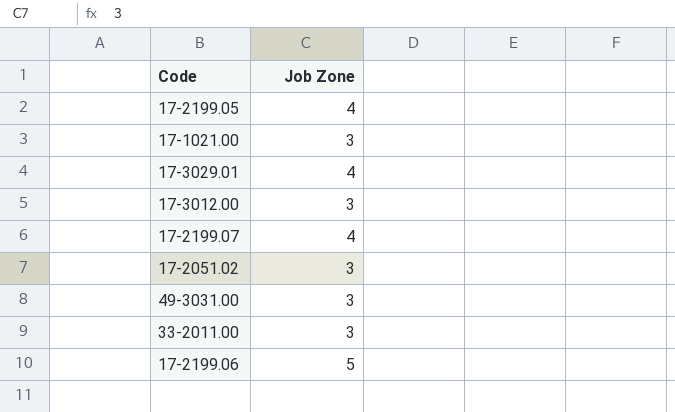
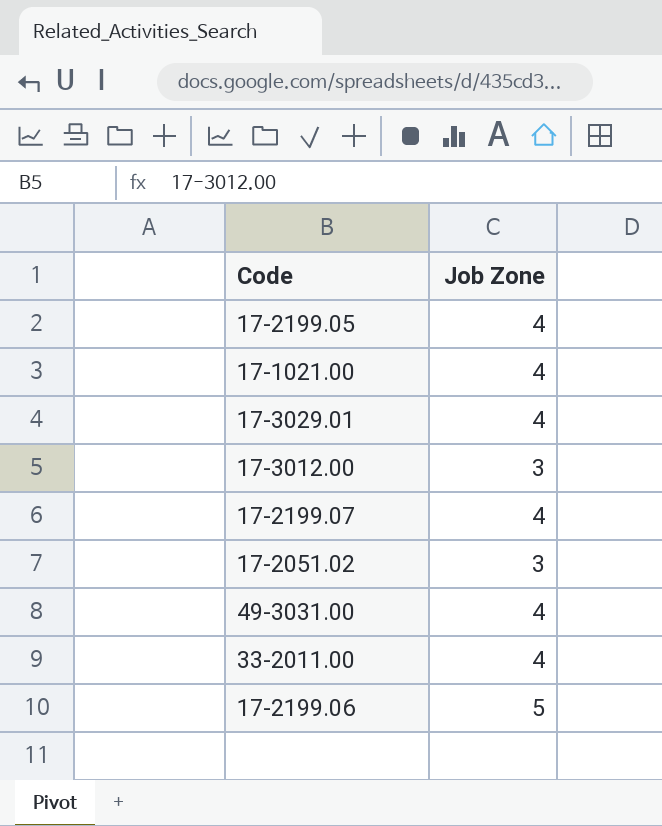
17-1021.00 | Job Zone: 3 -> 4
49-3031.00 | Job Zone: 3 -> 4
33-2011.00 | Job Zone: 3 -> 4

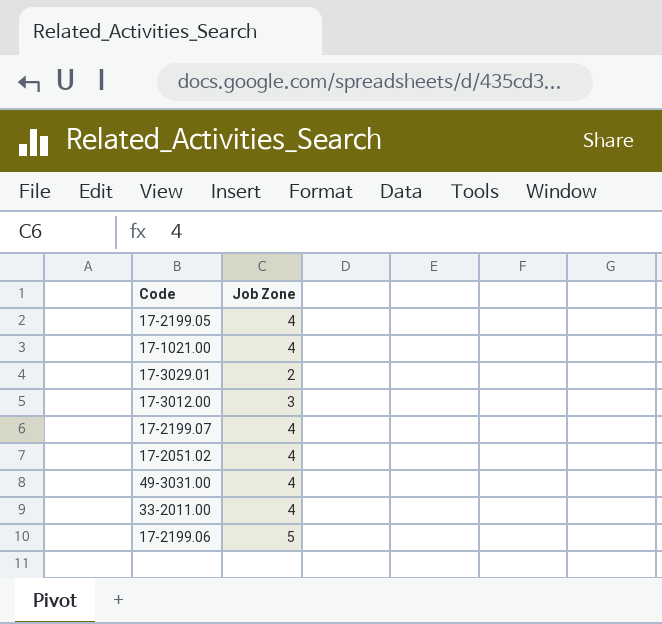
17-3029.01 | Job Zone: 4 -> 2
17-2051.02 | Job Zone: 3 -> 4

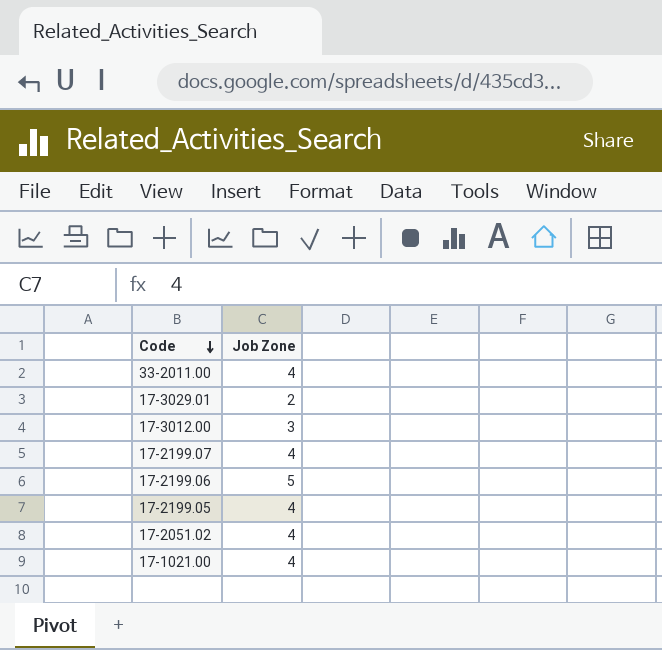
row order: none -> Code descending
row 49-3031.00: 4 -> none

